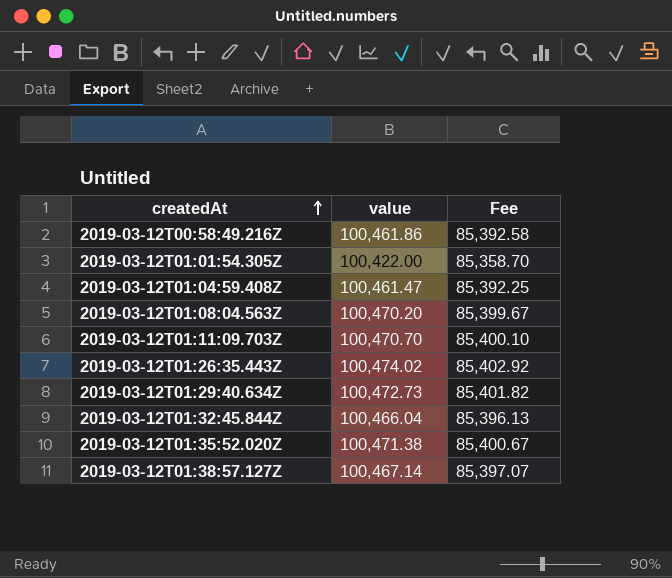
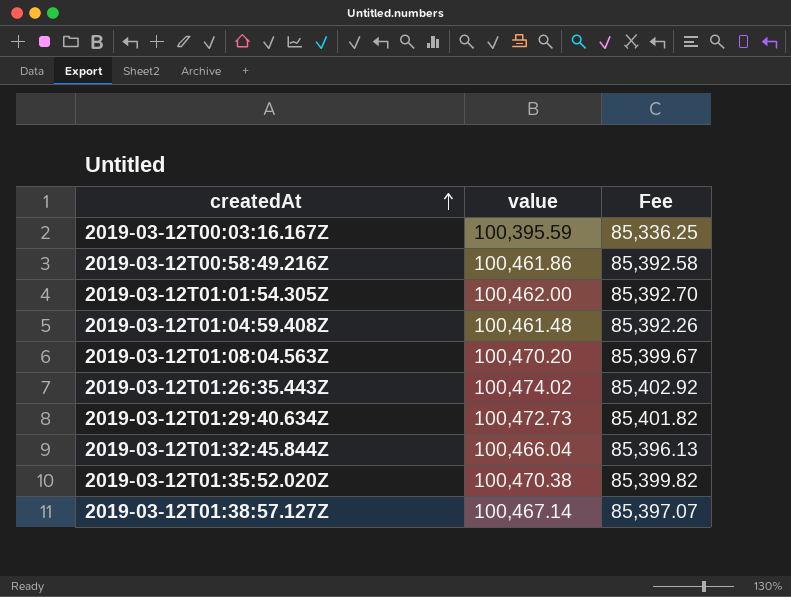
row 2019-03-12T01:11:09.703Z: 100,470.70 | 85,400.10 -> none
row 2019-03-12T00:03:16.167Z: none -> 100,395.59 | 85,336.25
2019-03-12T01:01:54.305Z | value: 100,422.00 -> 100,462.00
2019-03-12T01:01:54.305Z | Fee: 85,358.70 -> 85,392.70
2019-03-12T01:04:59.408Z | value: 100,461.47 -> 100,461.48
2019-03-12T01:04:59.408Z | Fee: 85,392.25 -> 85,392.26
2019-03-12T01:35:52.020Z | value: 100,471.38 -> 100,470.38
2019-03-12T01:35:52.020Z | Fee: 85,400.67 -> 85,399.82

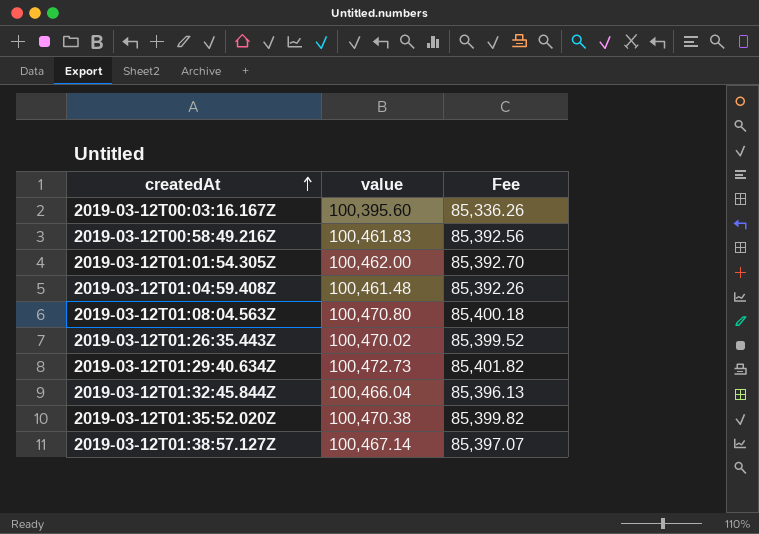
2019-03-12T00:03:16.167Z | value: 100,395.59 -> 100,395.60
2019-03-12T00:03:16.167Z | Fee: 85,336.25 -> 85,336.26
2019-03-12T00:58:49.216Z | value: 100,461.86 -> 100,461.83
2019-03-12T00:58:49.216Z | Fee: 85,392.58 -> 85,392.56
2019-03-12T01:08:04.563Z | value: 100,470.20 -> 100,470.80
2019-03-12T01:08:04.563Z | Fee: 85,399.67 -> 85,400.18
2019-03-12T01:26:35.443Z | value: 100,474.02 -> 100,470.02
2019-03-12T01:26:35.443Z | Fee: 85,402.92 -> 85,399.52

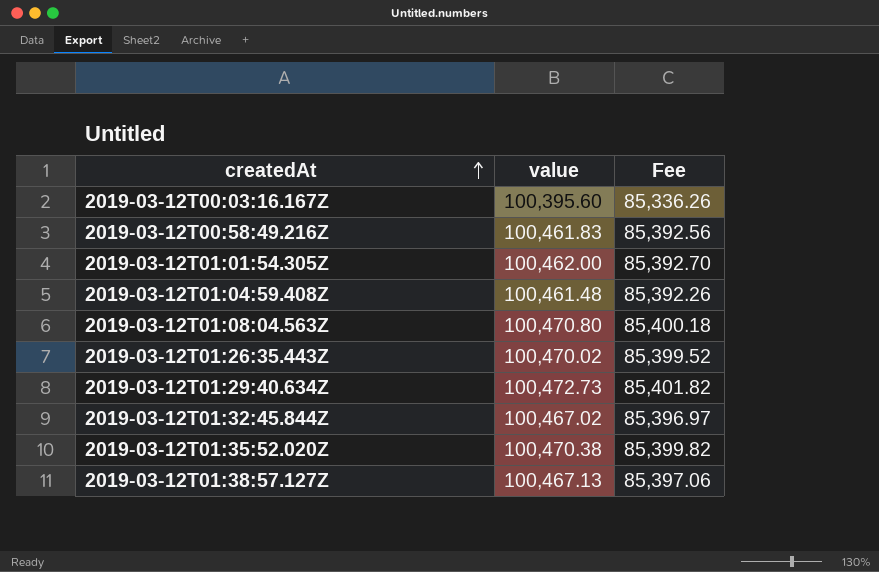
2019-03-12T01:32:45.844Z | value: 100,466.04 -> 100,467.02
2019-03-12T01:32:45.844Z | Fee: 85,396.13 -> 85,396.97
2019-03-12T01:38:57.127Z | value: 100,467.14 -> 100,467.13
2019-03-12T01:38:57.127Z | Fee: 85,397.07 -> 85,397.06

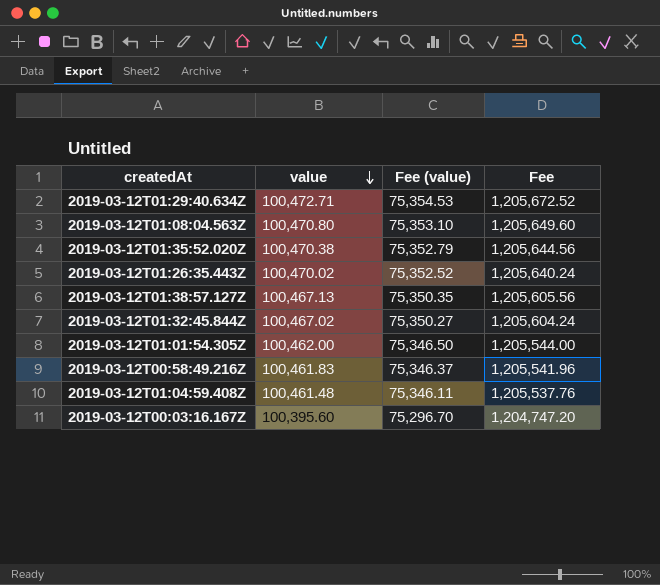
row order: createdAt ascending -> value descending
column Fee (value) | formula: none -> [value] * 0.75
column Fee | formula: [value] * 0.85 -> [value] * 12
2019-03-12T01:29:40.634Z | value: 100,472.73 -> 100,472.71

